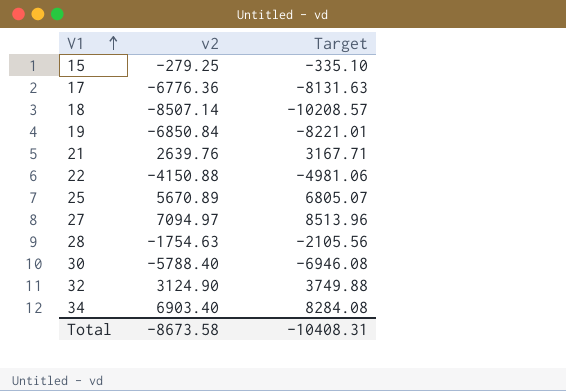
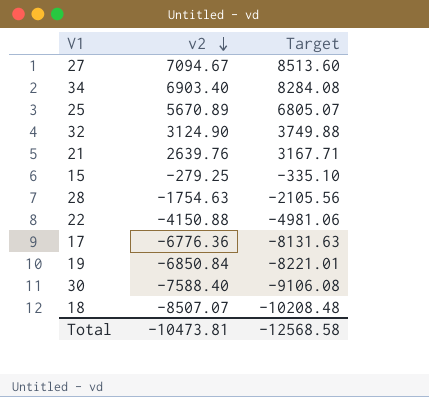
row order: V1 ascending -> v2 descending
27 | v2: 7094.97 -> 7094.67
27 | Target: 8513.96 -> 8513.60
30 | v2: -5788.40 -> -7588.40
30 | Target: -6946.08 -> -9106.08
18 | v2: -8507.14 -> -8507.07
18 | Target: -10208.57 -> -10208.48
Total | v2: -8673.58 -> -10473.81
Total | Target: -10408.31 -> -12568.58

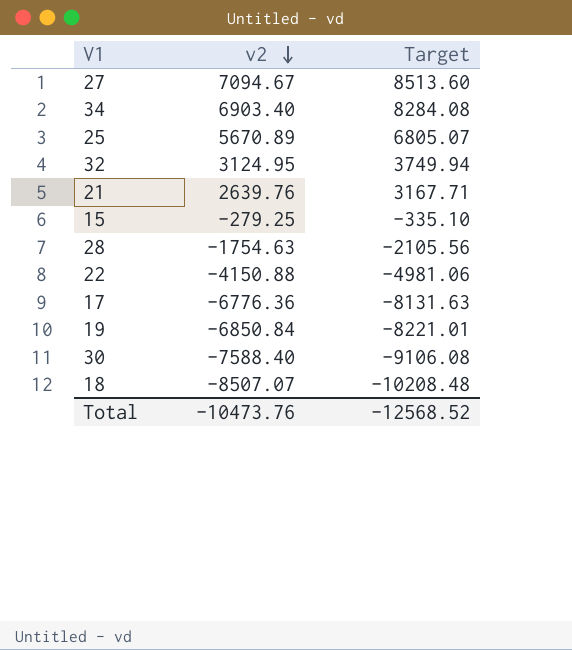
32 | v2: 3124.90 -> 3124.95
32 | Target: 3749.88 -> 3749.94
Total | v2: -10473.81 -> -10473.76
Total | Target: -12568.58 -> -12568.52

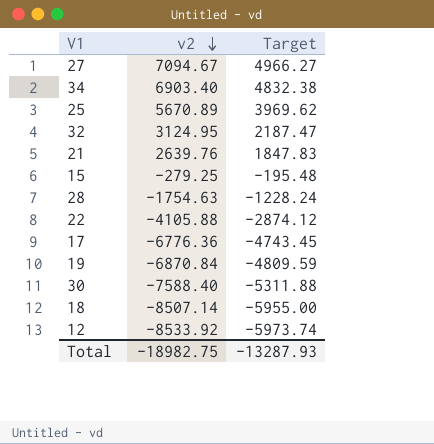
column Target | formula: [v2] * 1.2 -> [v2] * 0.7
22 | v2: -4150.88 -> -4105.88
19 | v2: -6850.84 -> -6870.84
18 | v2: -8507.07 -> -8507.14
row 12: none -> -8533.92 | -5973.74
Total | v2: -10473.76 -> -18982.75
Total | Target: -12568.52 -> -13287.93

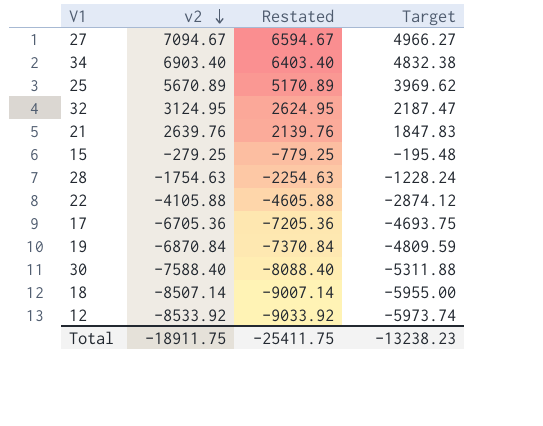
column Restated | formula: none -> [v2] - 500
17 | v2: -6776.36 -> -6705.36
17 | Target: -4743.45 -> -4693.75
Total | v2: -18982.75 -> -18911.75
Total | Target: -13287.93 -> -13238.23

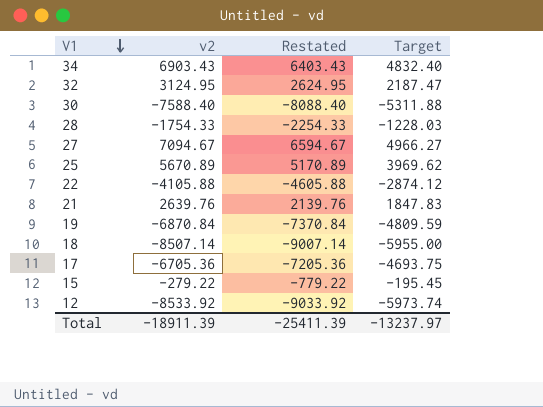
row order: v2 descending -> V1 descending
34 | v2: 6903.40 -> 6903.43
34 | Restated: 6403.40 -> 6403.43
34 | Target: 4832.38 -> 4832.40
28 | v2: -1754.63 -> -1754.33
28 | Restated: -2254.63 -> -2254.33
28 | Target: -1228.24 -> -1228.03
15 | v2: -279.25 -> -279.22
15 | Restated: -779.25 -> -779.22
15 | Target: -195.48 -> -195.45
Total | v2: -18911.75 -> -18911.39
Total | Restated: -25411.75 -> -25411.39
Total | Target: -13238.23 -> -13237.97

